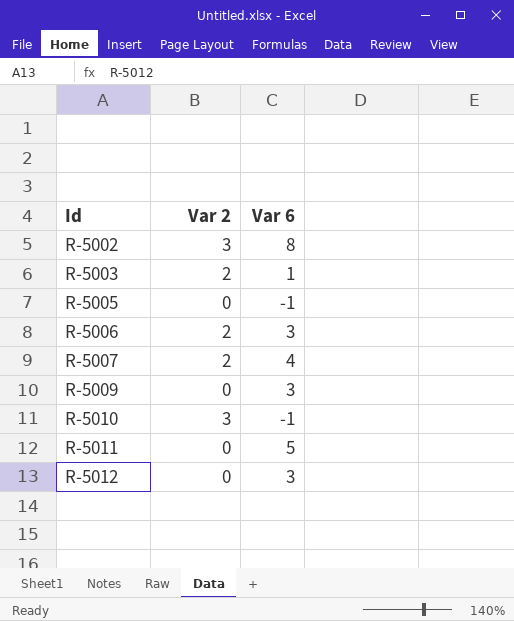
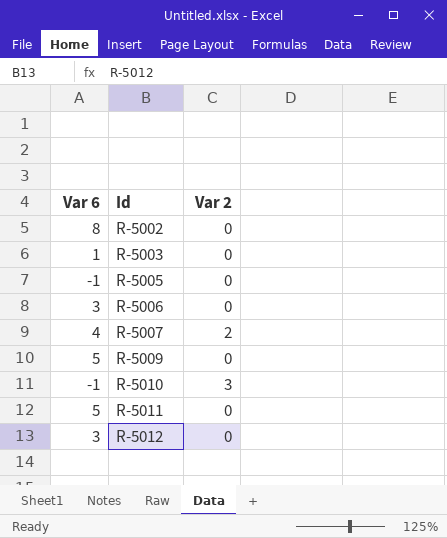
column Var 6 | position: 3 -> 1
R-5002 | Var 2: 3 -> 0
R-5003 | Var 2: 2 -> 0
R-5006 | Var 2: 2 -> 0
R-5009 | Var 6: 3 -> 5

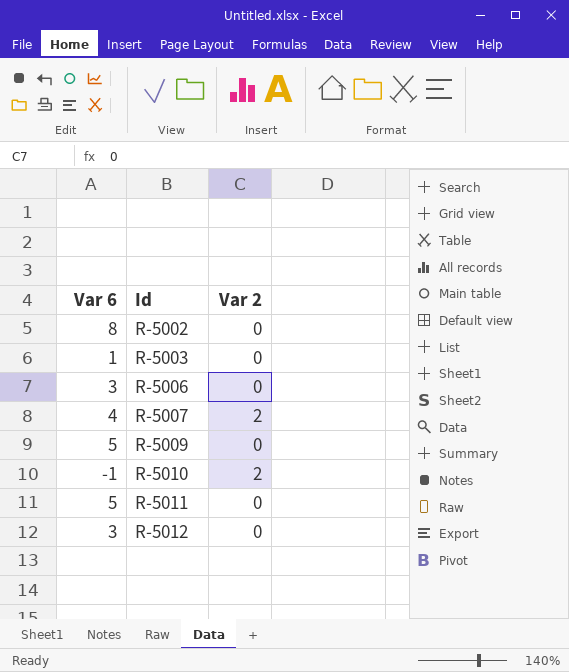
row R-5005: -1 | 0 -> none
R-5010 | Var 2: 3 -> 2

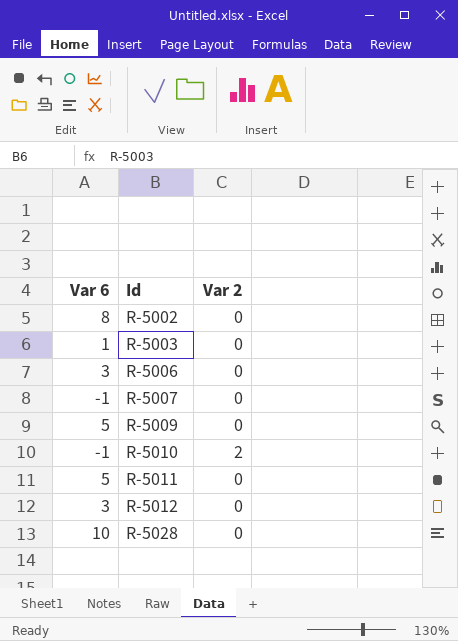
R-5007 | Var 6: 4 -> -1
R-5007 | Var 2: 2 -> 0
row R-5028: none -> 10 | 0

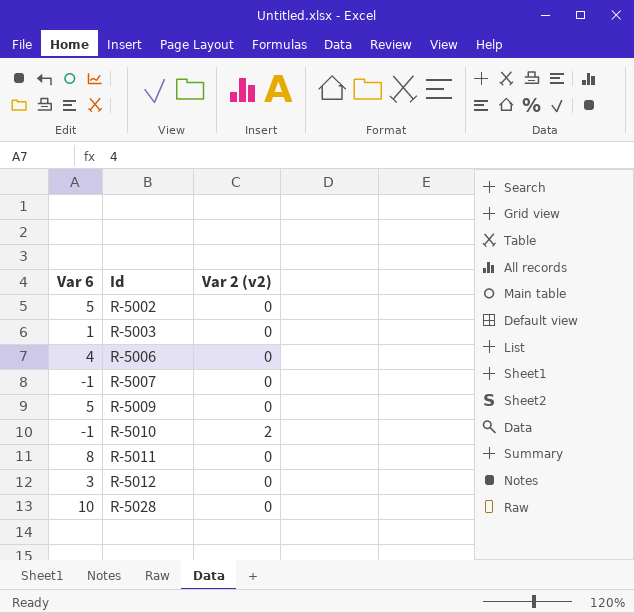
column name: Var 2 -> Var 2 (v2)
R-5002 | Var 6: 8 -> 5
R-5006 | Var 6: 3 -> 4
R-5011 | Var 6: 5 -> 8

